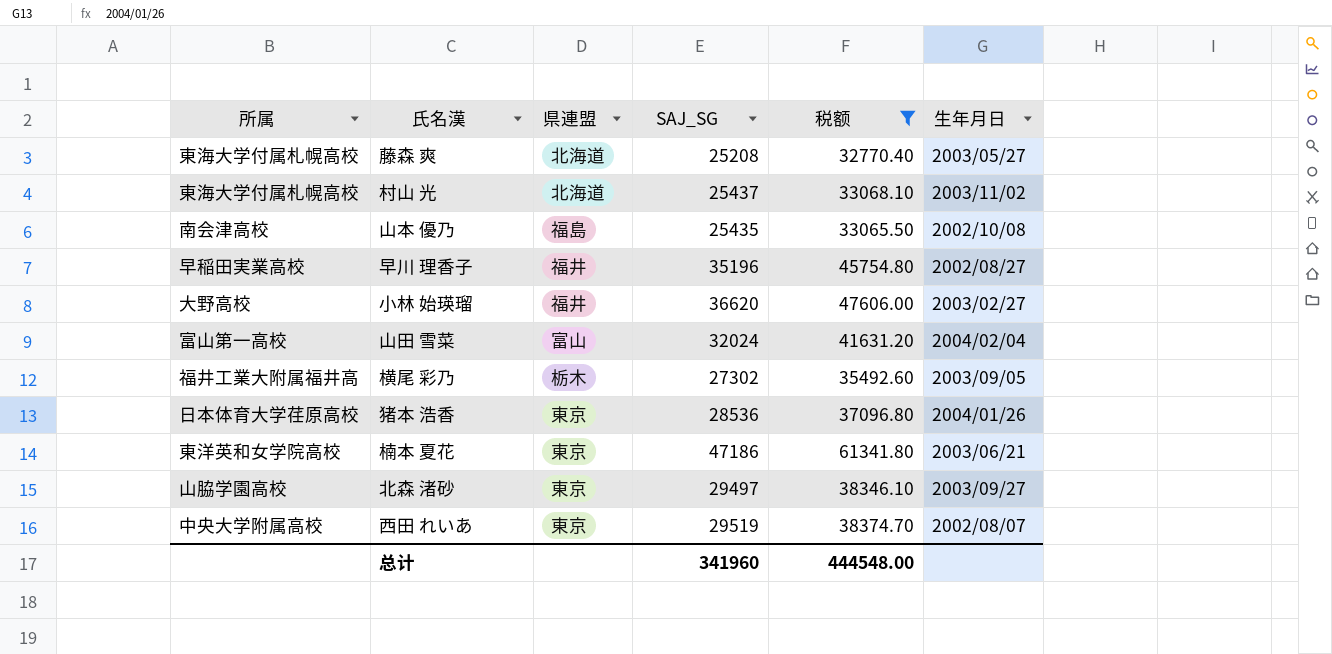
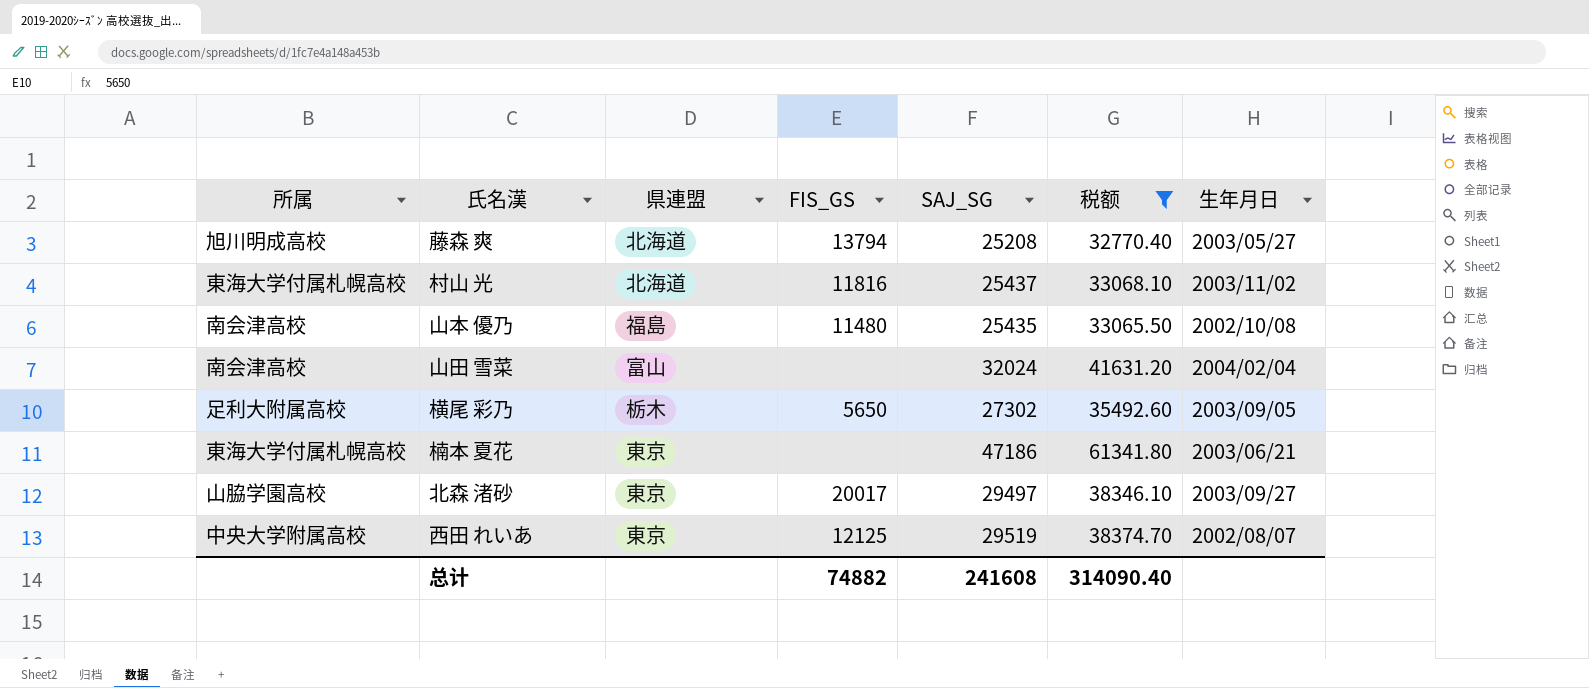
column FIS_GS | position: none -> 4
row 早川 理香子: 早稲田実業高校 | 福井 | 35196 | 45754.80 | 2002/08/27 -> none
row 小林 始瑛瑠: 大野高校 | 福井 | 36620 | 47606.00 | 2003/02/27 -> none
row 猪本 浩香: 日本体育大学荏原高校 | 東京 | 28536 | 37096.80 | 2004/01/26 -> none
藤森 爽 | 所属: 東海大学付属札幌高校 -> 旭川明成高校
山田 雪菜 | 所属: 富山第一高校 -> 南会津高校
横尾 彩乃 | 所属: 福井工業大附属福井高 -> 足利大附属高校
楠本 夏花 | 所属: 東洋英和女学院高校 -> 東海大学付属札幌高校
总计 | SAJ_SG: 341960 -> 241608
总计 | 税额: 444548.00 -> 314090.40

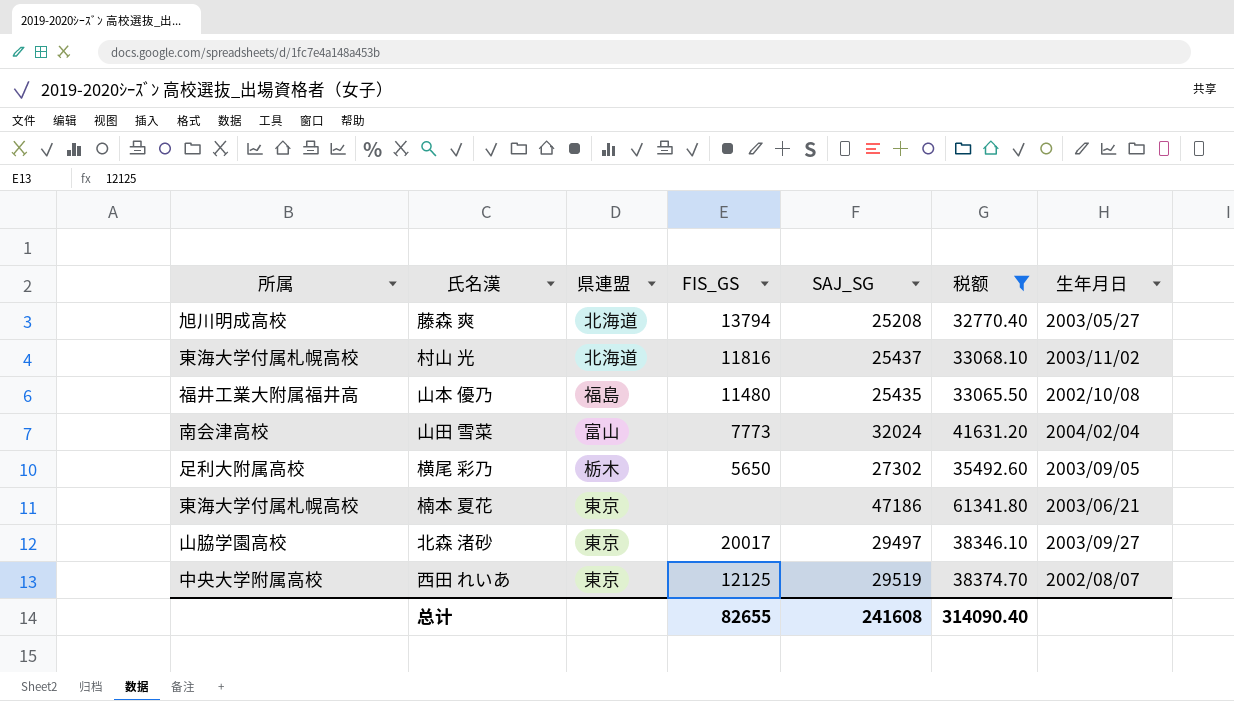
山本 優乃 | 所属: 南会津高校 -> 福井工業大附属福井高
山田 雪菜 | FIS_GS: none -> 7773
总计 | FIS_GS: 74882 -> 82655

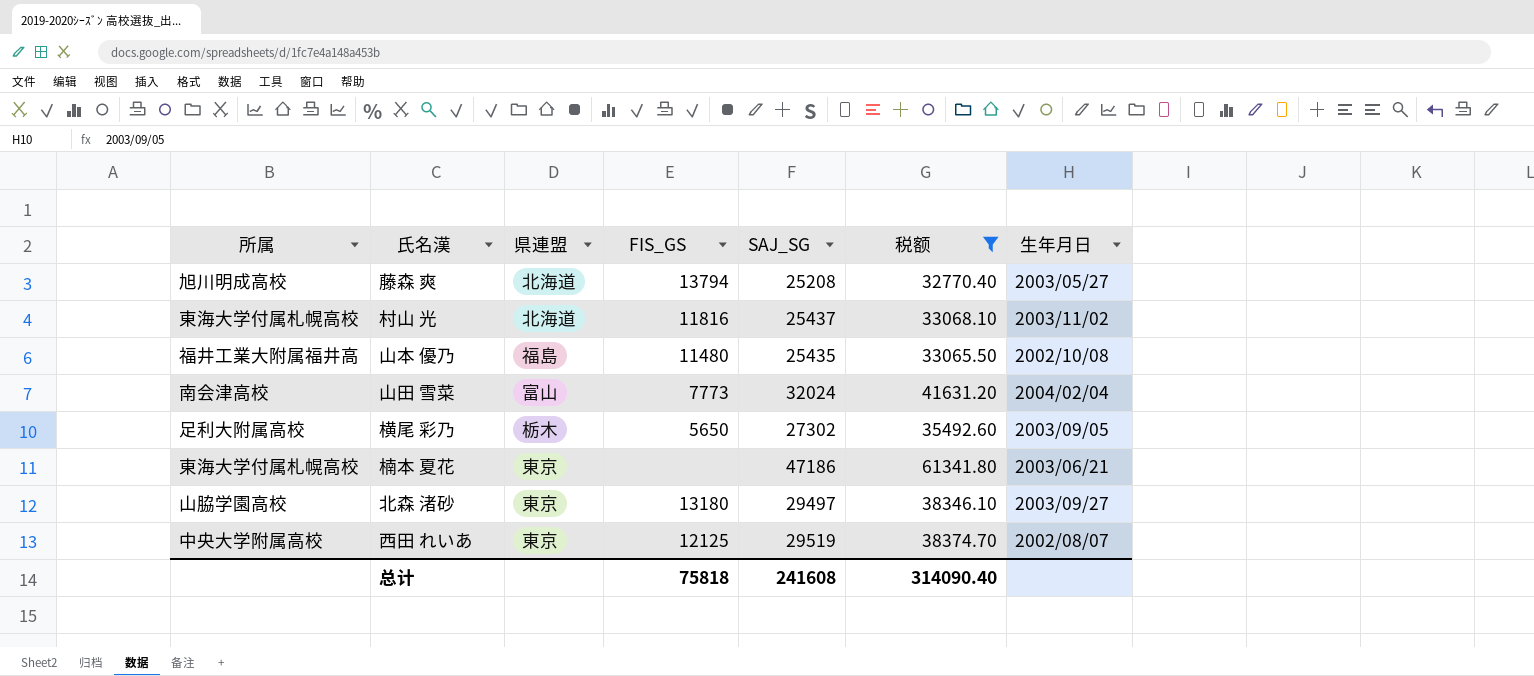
北森 渚砂 | FIS_GS: 20017 -> 13180
总计 | FIS_GS: 82655 -> 75818

